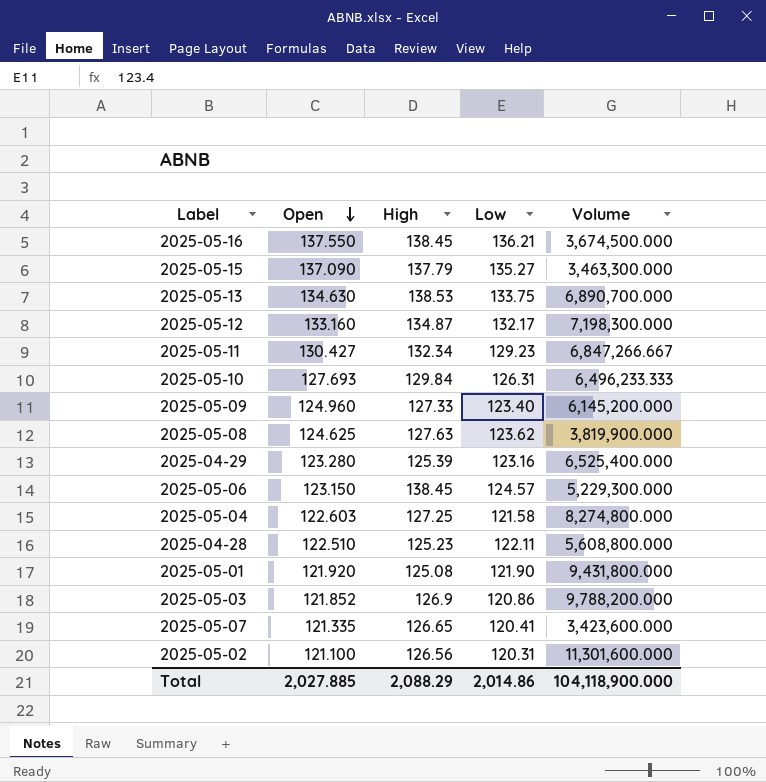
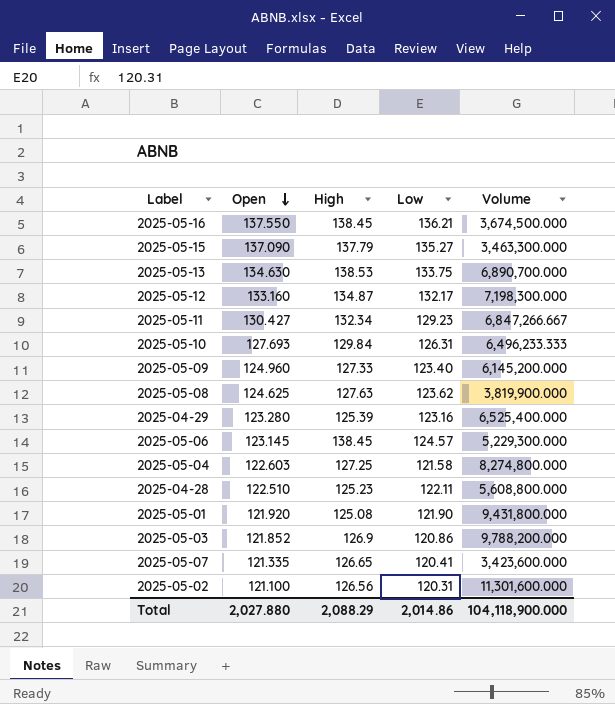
2025-05-06 | Open: 123.150 -> 123.145
Total | Open: 2,027.885 -> 2,027.880

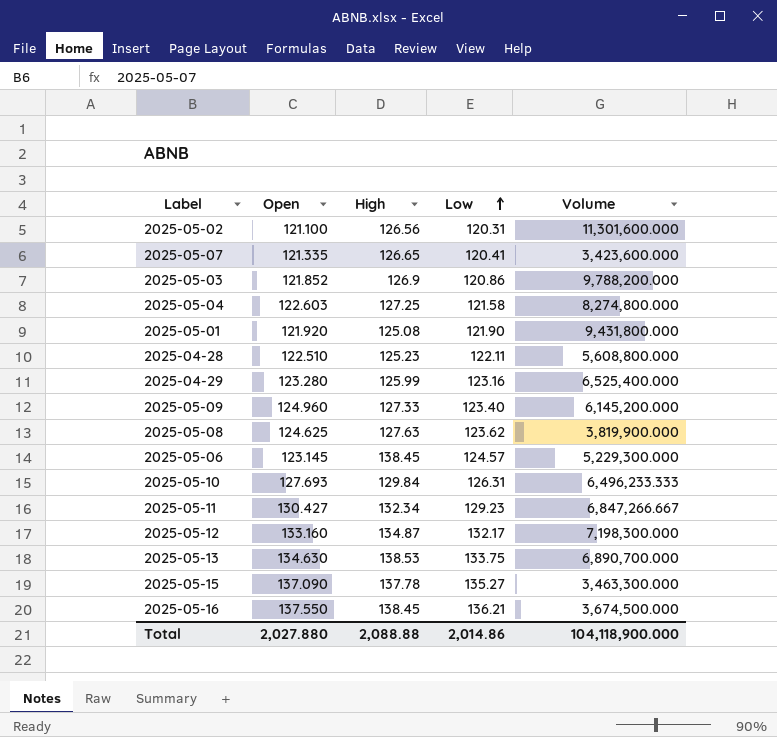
row order: Open descending -> Low ascending
2025-04-29 | High: 125.39 -> 125.99
2025-05-15 | High: 137.79 -> 137.78
Total | High: 2,088.29 -> 2,088.88

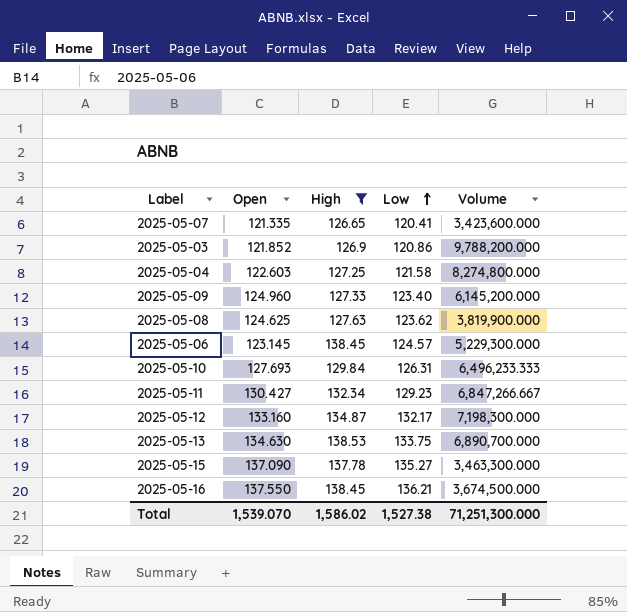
filter: none -> High >= 126.65
Total | Open: 2,027.880 -> 1,539.070
Total | High: 2,088.88 -> 1,586.02
Total | Low: 2,014.86 -> 1,527.38
Total | Volume: 104,118,900.000 -> 71,251,300.000

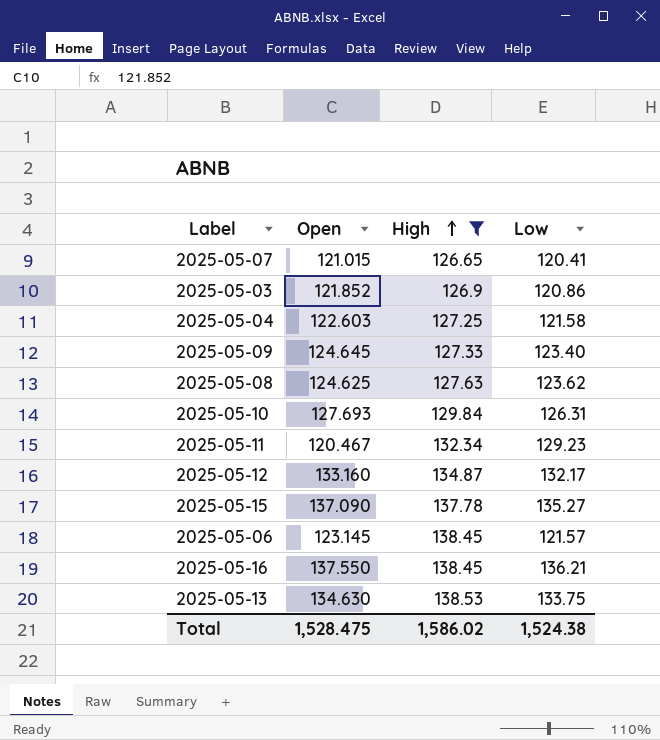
row order: Low ascending -> High ascending
column Volume | position: 5 -> none
2025-05-07 | Open: 121.335 -> 121.015
2025-05-09 | Open: 124.960 -> 124.645
2025-05-11 | Open: 130.427 -> 120.467
2025-05-06 | Low: 124.57 -> 121.57
Total | Open: 1,539.070 -> 1,528.475
Total | Low: 1,527.38 -> 1,524.38

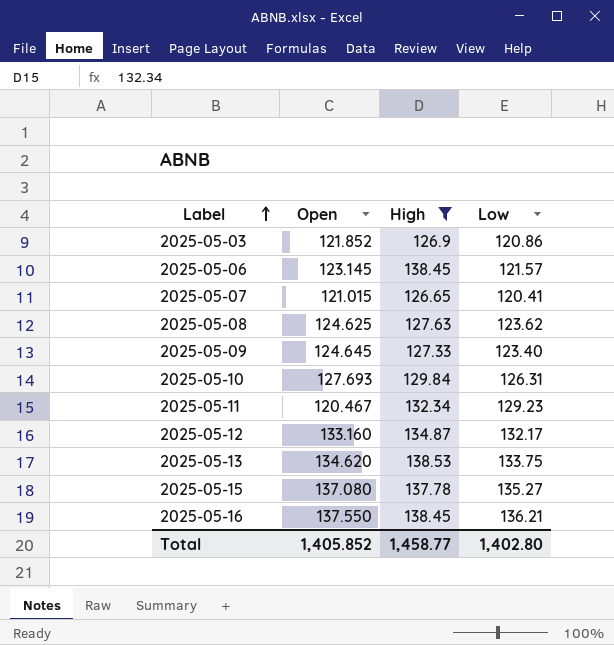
row order: High ascending -> Label ascending
row 2025-05-04: 122.603 | 127.25 | 121.58 -> none
2025-05-13 | Open: 134.630 -> 134.620
2025-05-15 | Open: 137.090 -> 137.080
Total | Open: 1,528.475 -> 1,405.852
Total | High: 1,586.02 -> 1,458.77
Total | Low: 1,524.38 -> 1,402.80

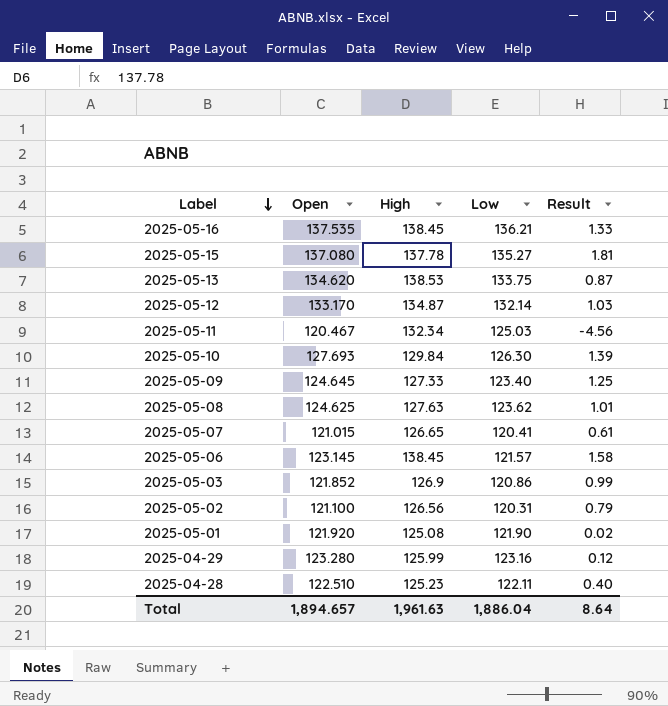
filter: High >= 126.65 -> none
row order: Label ascending -> Label descending
column Result | formula: none -> [Open] - [Low]
2025-05-16 | Open: 137.550 -> 137.535
2025-05-12 | Open: 133.160 -> 133.170
2025-05-12 | Low: 132.17 -> 132.14
2025-05-11 | Low: 129.23 -> 125.03
2025-05-10 | Low: 126.31 -> 126.30
Total | Open: 1,405.852 -> 1,894.657
Total | High: 1,458.77 -> 1,961.63
Total | Low: 1,402.80 -> 1,886.04

